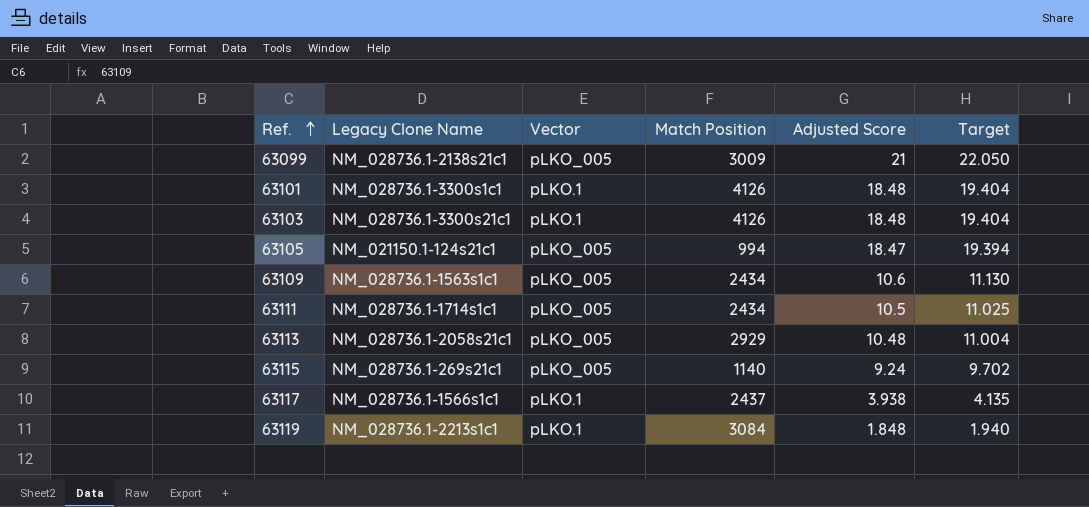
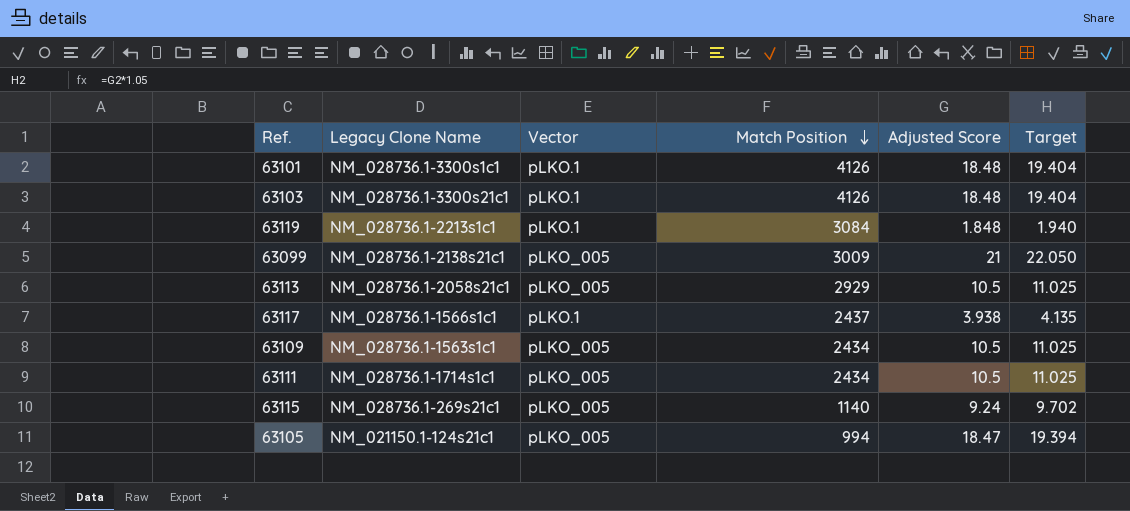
row order: Ref. ascending -> Match Position descending
63113 | Adjusted Score: 10.48 -> 10.5
63113 | Target: 11.004 -> 11.025
63109 | Adjusted Score: 10.6 -> 10.5
63109 | Target: 11.130 -> 11.025

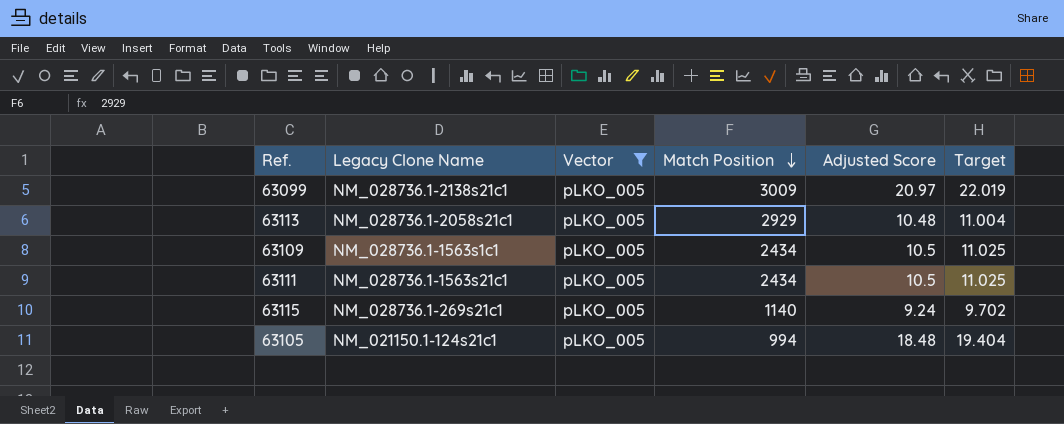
filter: none -> Vector = pLKO_005
63099 | Adjusted Score: 21 -> 20.97
63099 | Target: 22.050 -> 22.019
63113 | Adjusted Score: 10.5 -> 10.48
63113 | Target: 11.025 -> 11.004
63111 | Legacy Clone Name: NM_028736.1-1714s1c1 -> NM_028736.1-1563s21c1
63105 | Adjusted Score: 18.47 -> 18.48
63105 | Target: 19.394 -> 19.404

